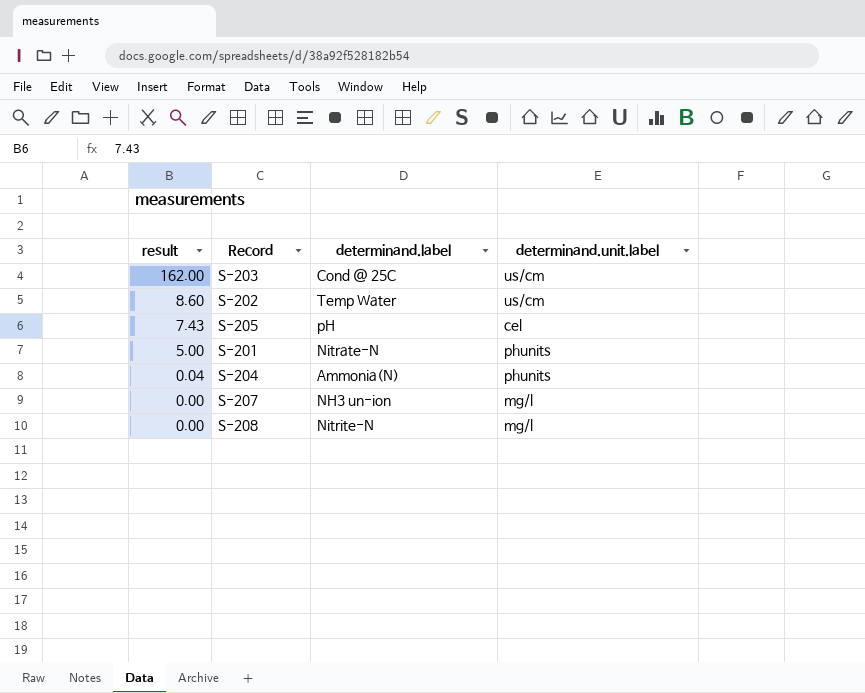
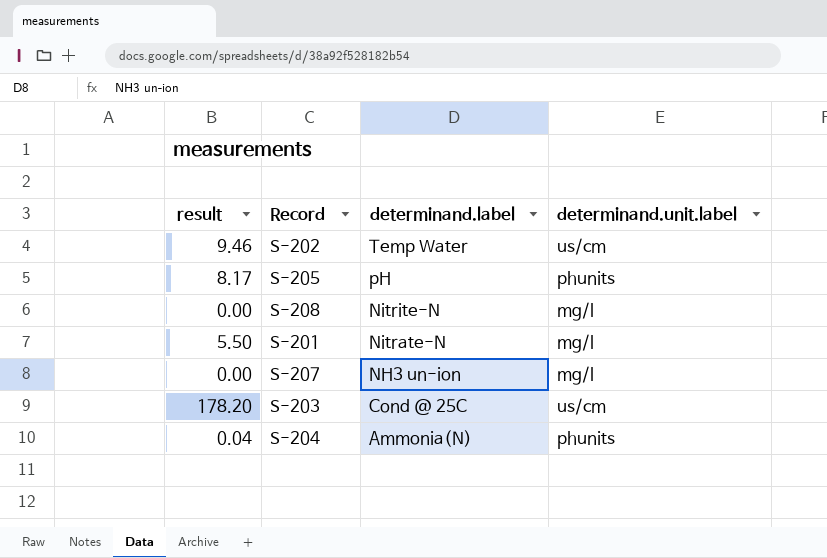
row order: result descending -> determinand.label descending
S-202 | result: 8.60 -> 9.46
S-205 | result: 7.43 -> 8.17
S-205 | determinand.unit.label: cel -> phunits
S-201 | result: 5.00 -> 5.50
S-201 | determinand.unit.label: phunits -> mg/l
S-203 | result: 162.00 -> 178.20

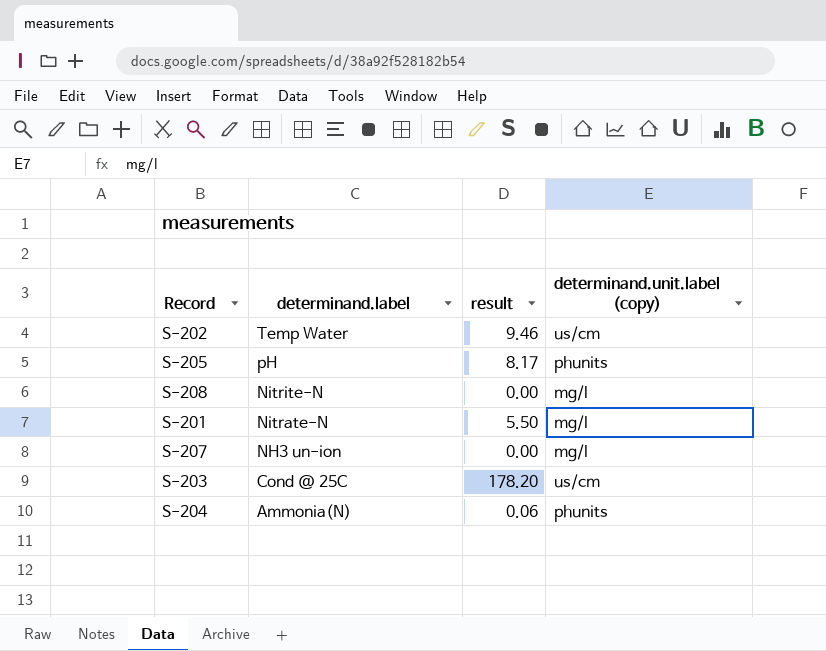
column result | position: 1 -> 3
column name: determinand.unit.label -> determinand.unit.label (copy)
S-204 | result: 0.04 -> 0.06

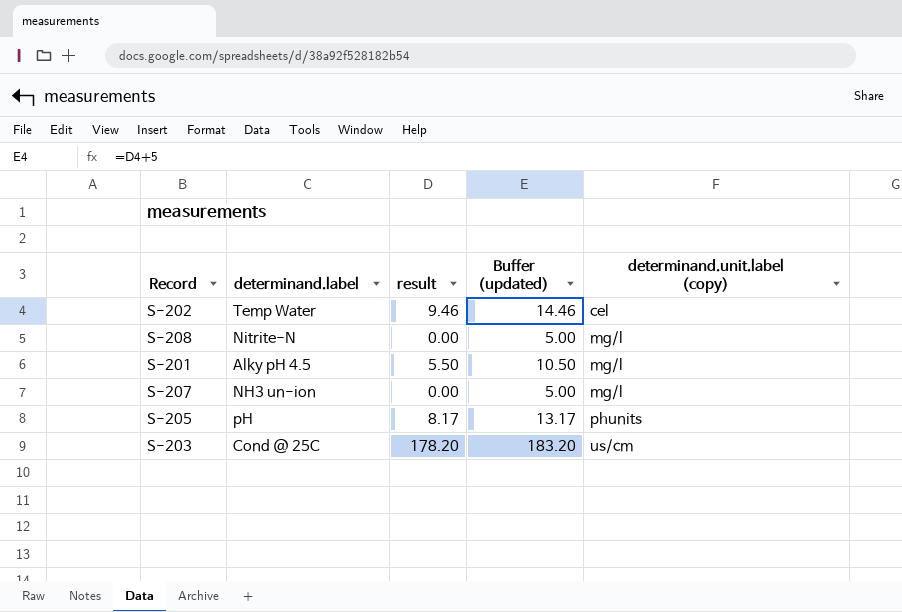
row order: determinand.label descending -> determinand.unit.label (copy) ascending
column Buffer (updated) | formula: none -> [result] + 5
row S-204: Ammonia(N) | 0.06 | phunits -> none
S-202 | determinand.unit.label (copy): us/cm -> cel
S-201 | determinand.label: Nitrate-N -> Alky pH 4.5

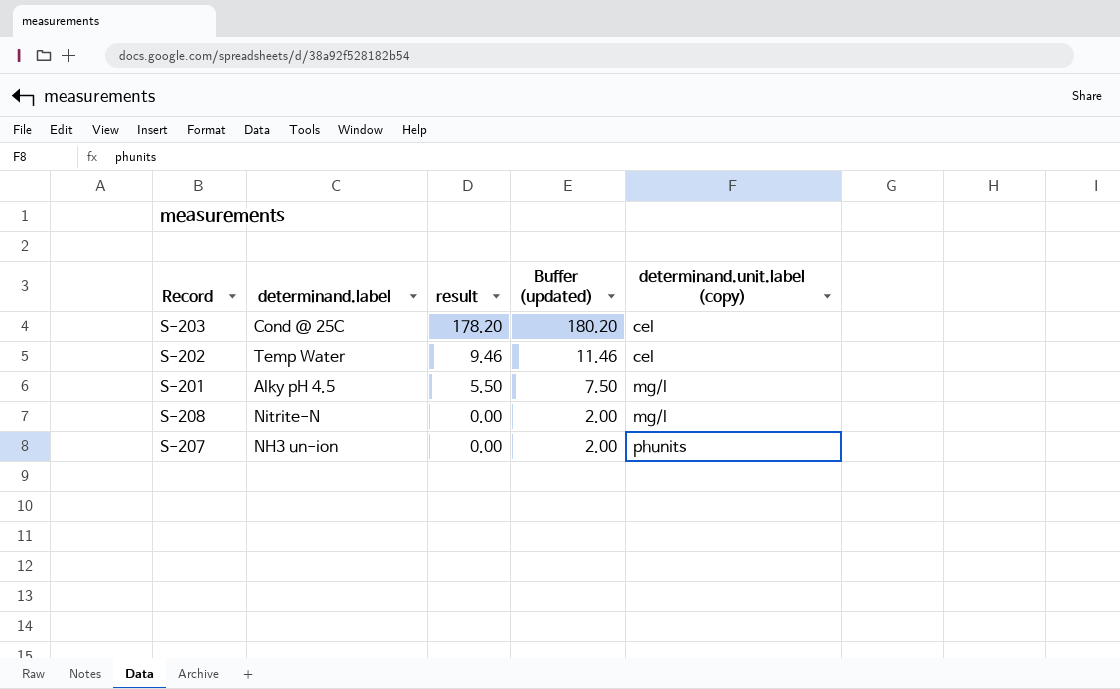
row order: determinand.unit.label (copy) ascending -> result descending
column Buffer (updated) | formula: [result] + 5 -> [result] + 2
row S-205: pH | 8.17 | 13.17 | phunits -> none
S-203 | determinand.unit.label (copy): us/cm -> cel
S-207 | determinand.unit.label (copy): mg/l -> phunits

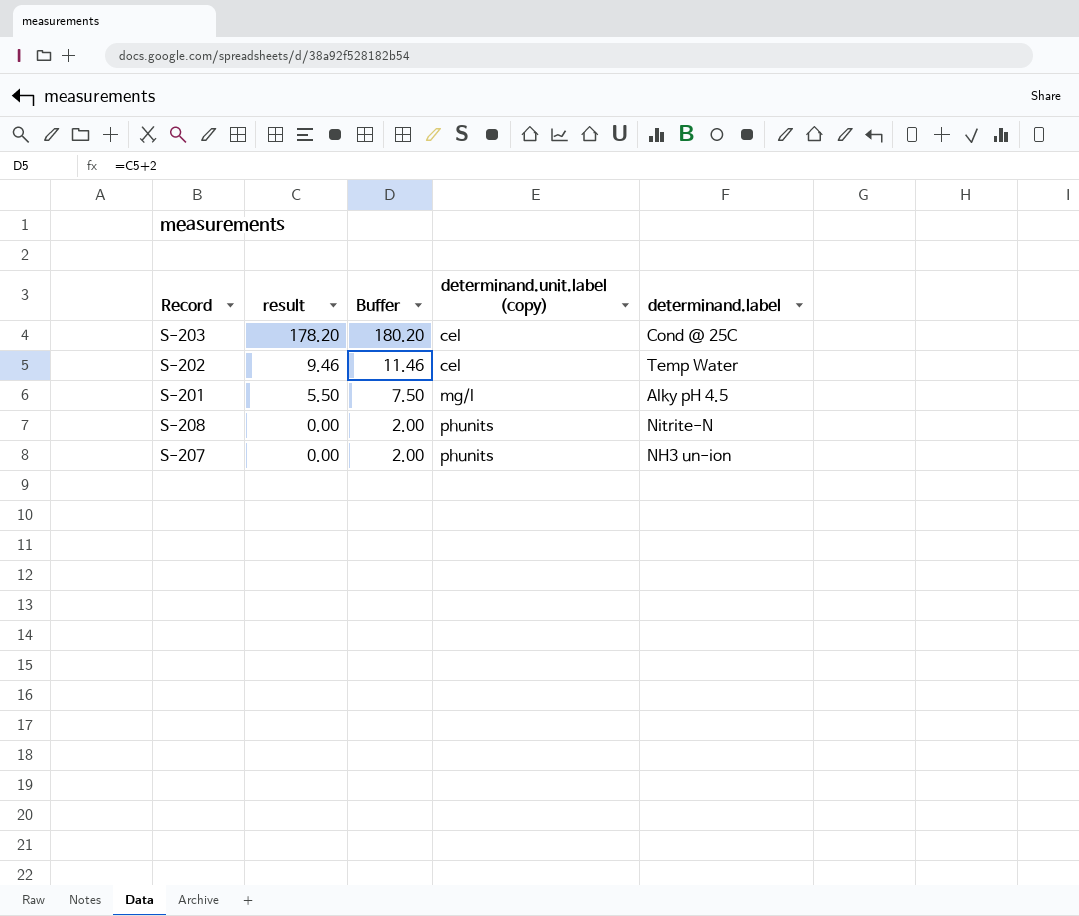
column name: Buffer (updated) -> Buffer
column determinand.label | position: 2 -> 5
S-208 | determinand.unit.label (copy): mg/l -> phunits

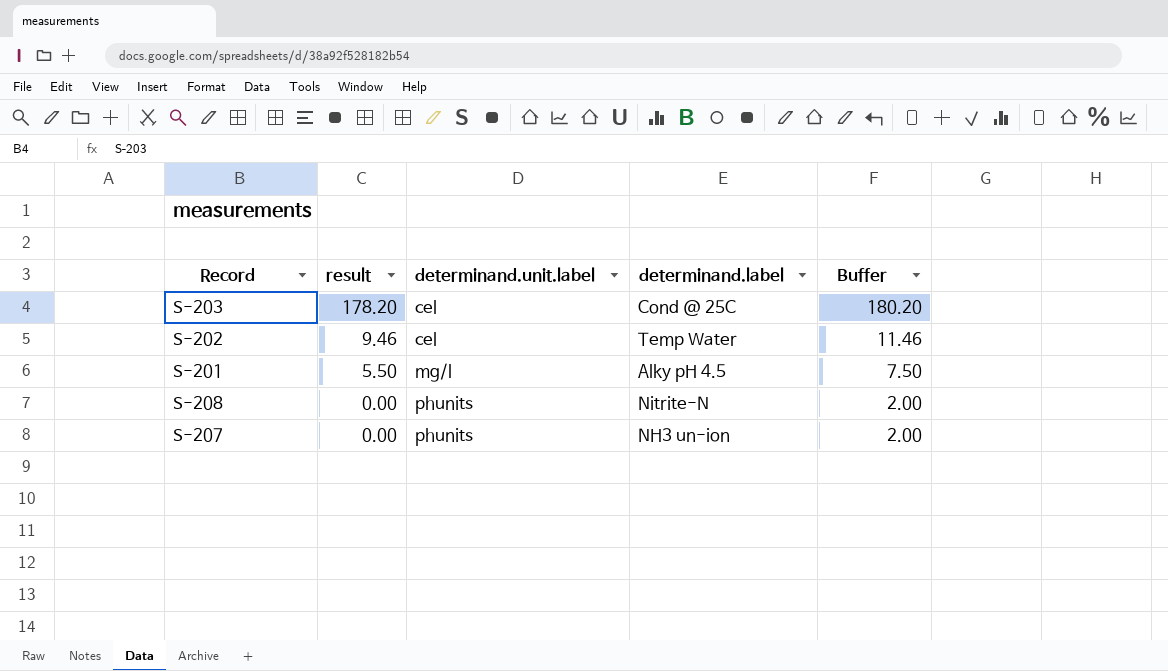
column name: determinand.unit.label (copy) -> determinand.unit.label
column Buffer | position: 3 -> 5

